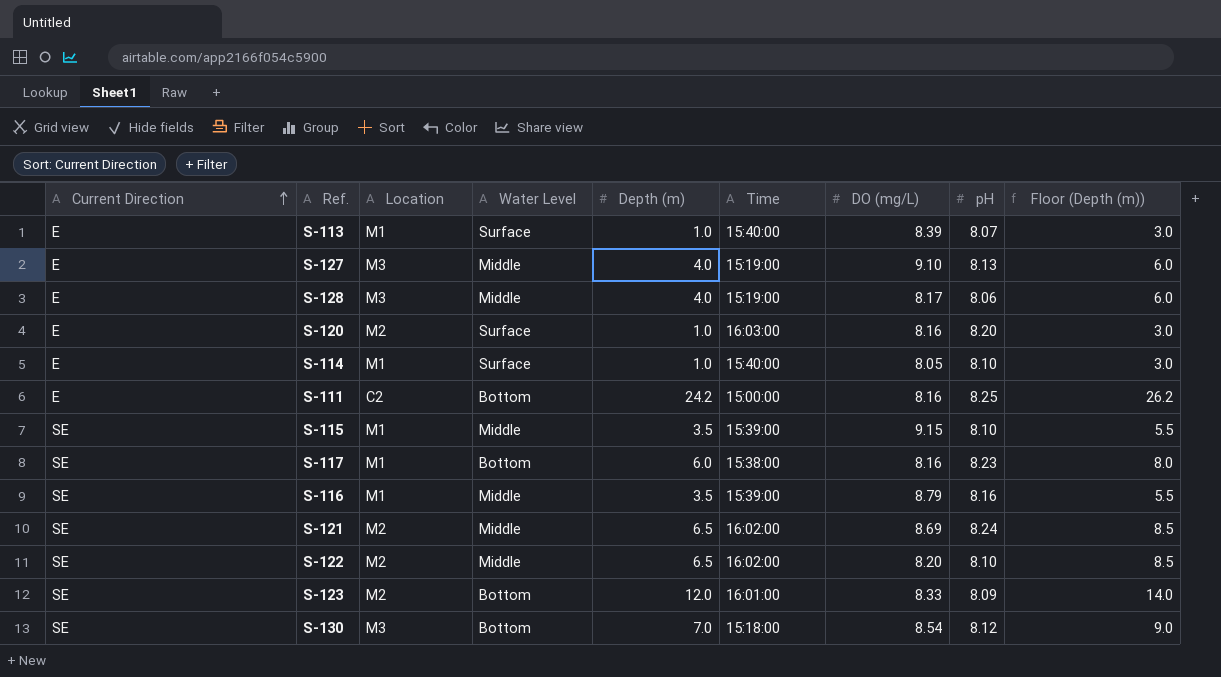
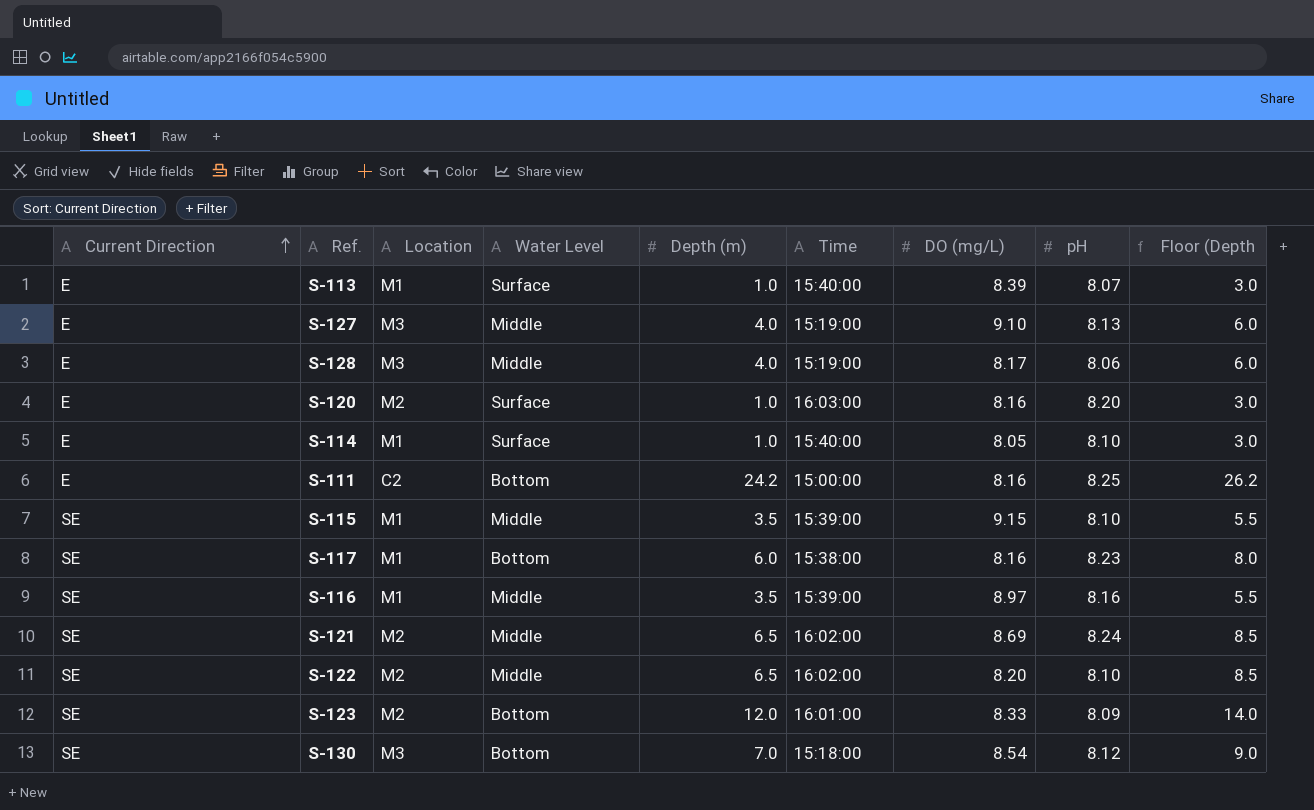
column name: Floor (Depth (m)) -> Floor (Depth
S-116 | DO (mg/L): 8.79 -> 8.97

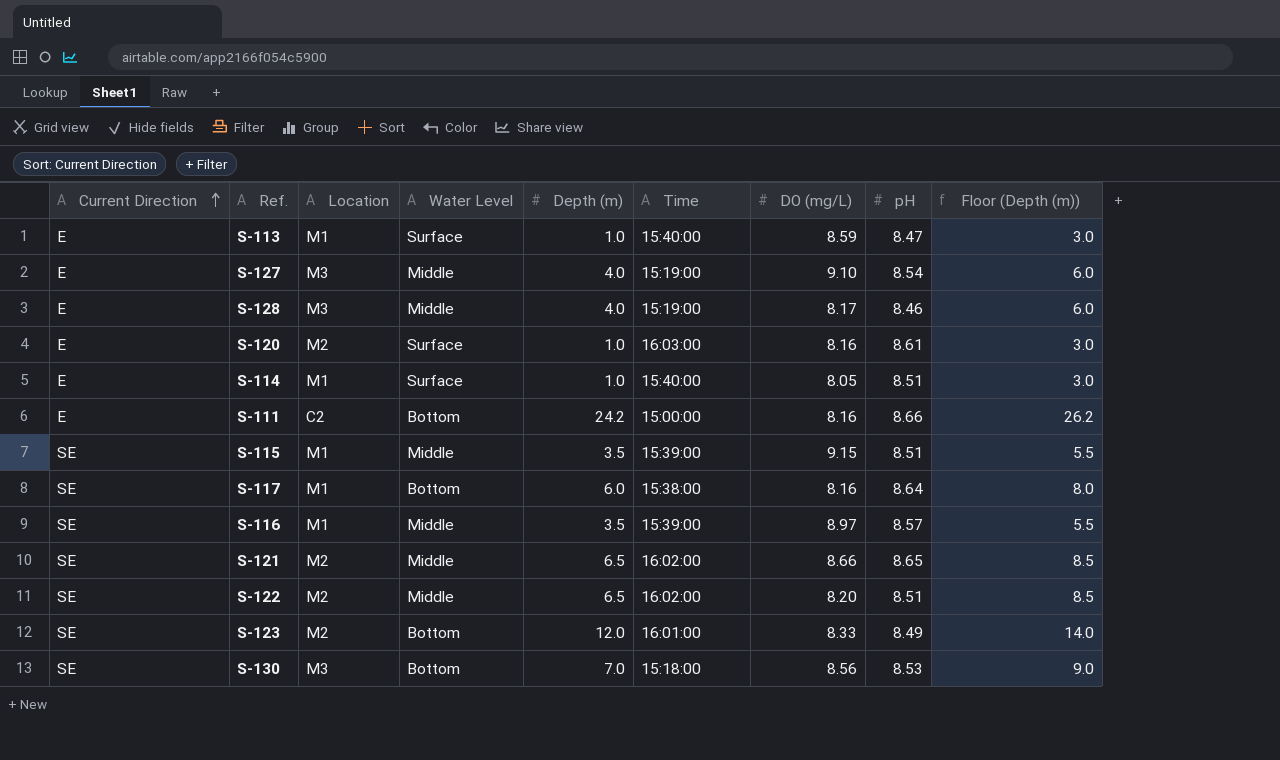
column name: Floor (Depth -> Floor (Depth (m))
S-113 | DO (mg/L): 8.39 -> 8.59
S-113 | pH: 8.07 -> 8.47
S-127 | pH: 8.13 -> 8.54
S-128 | pH: 8.06 -> 8.46
S-120 | pH: 8.20 -> 8.61
S-114 | pH: 8.10 -> 8.51
S-111 | pH: 8.25 -> 8.66
S-115 | pH: 8.10 -> 8.51
S-117 | pH: 8.23 -> 8.64
S-116 | pH: 8.16 -> 8.57
S-121 | DO (mg/L): 8.69 -> 8.66
S-121 | pH: 8.24 -> 8.65
S-122 | pH: 8.10 -> 8.51
S-123 | pH: 8.09 -> 8.49
S-130 | DO (mg/L): 8.54 -> 8.56
S-130 | pH: 8.12 -> 8.53

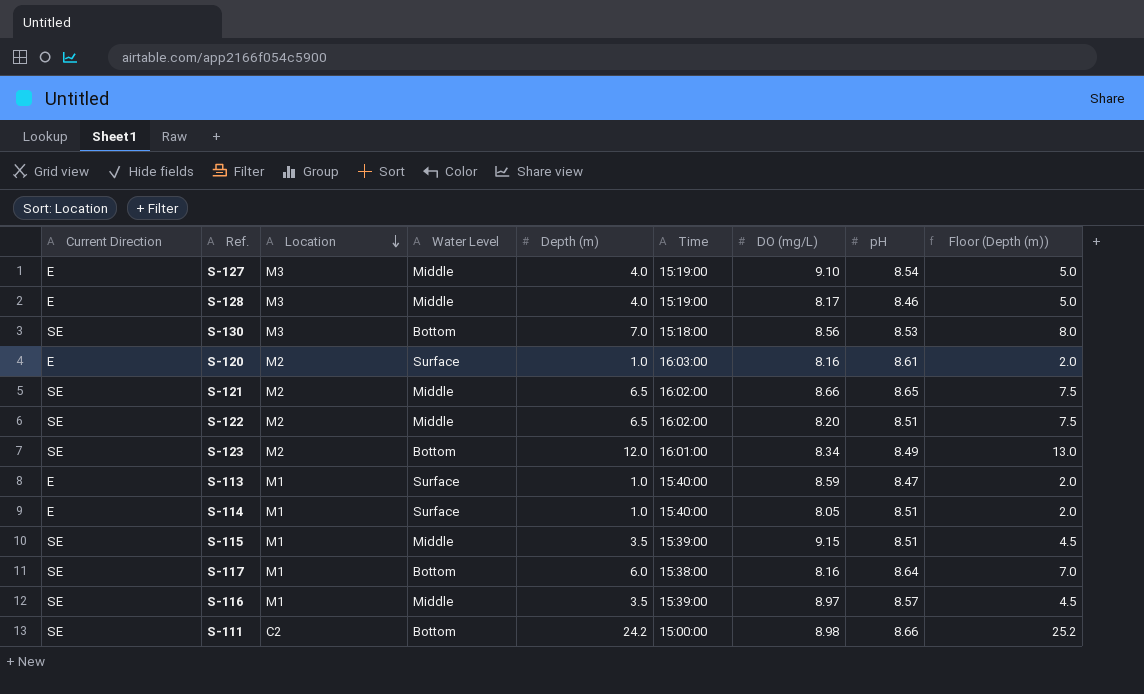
row order: Current Direction ascending -> Location descending
column Floor (Depth (m)) | formula: [Depth (m)] + 2 -> [Depth (m)] + 1
S-123 | DO (mg/L): 8.33 -> 8.34
S-111 | Current Direction: E -> SE
S-111 | DO (mg/L): 8.16 -> 8.98

